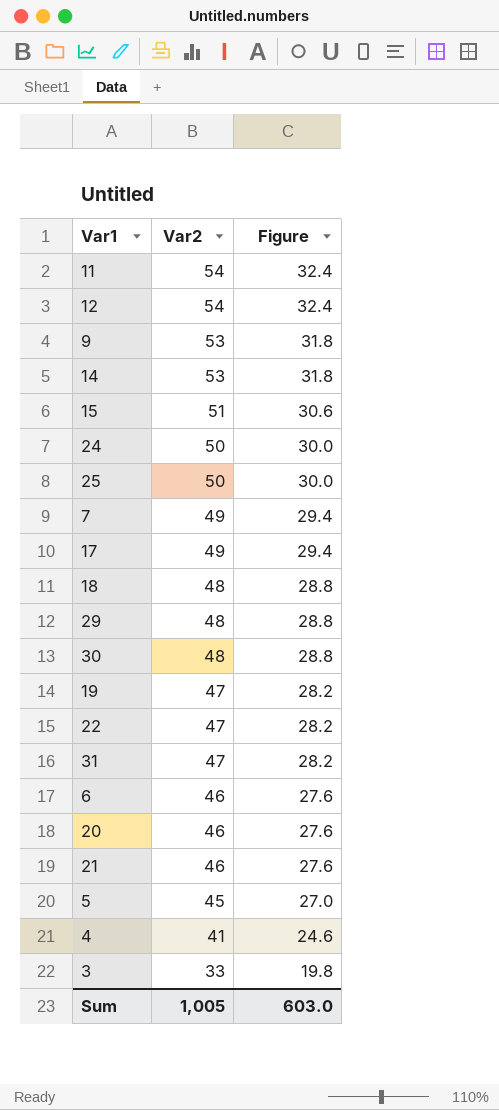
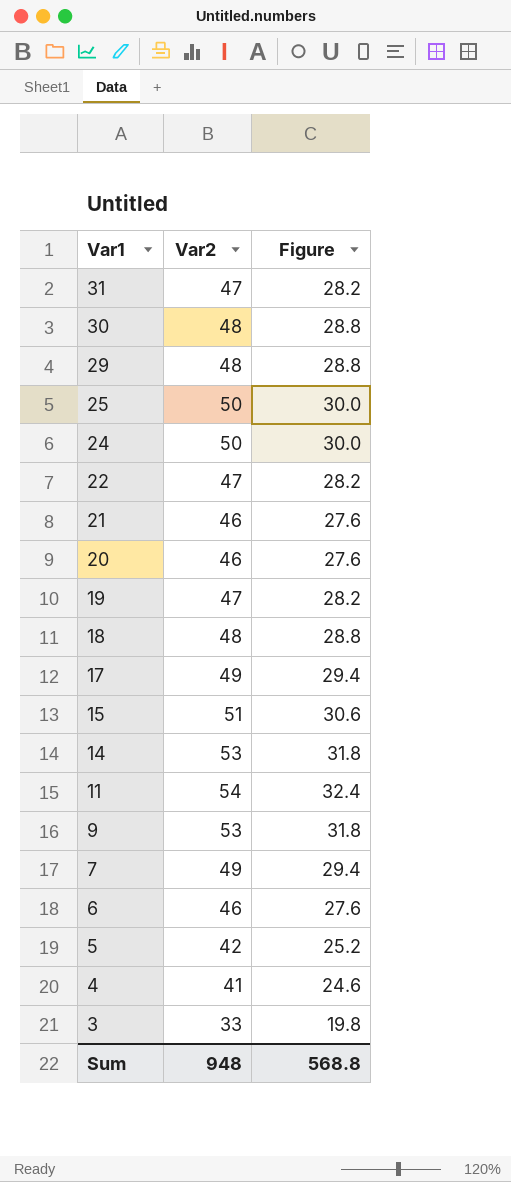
row order: Var2 descending -> Var1 descending
row 12: 54 | 32.4 -> none
5 | Var2: 45 -> 42
5 | Figure: 27.0 -> 25.2
Sum | Var2: 1,005 -> 948
Sum | Figure: 603.0 -> 568.8

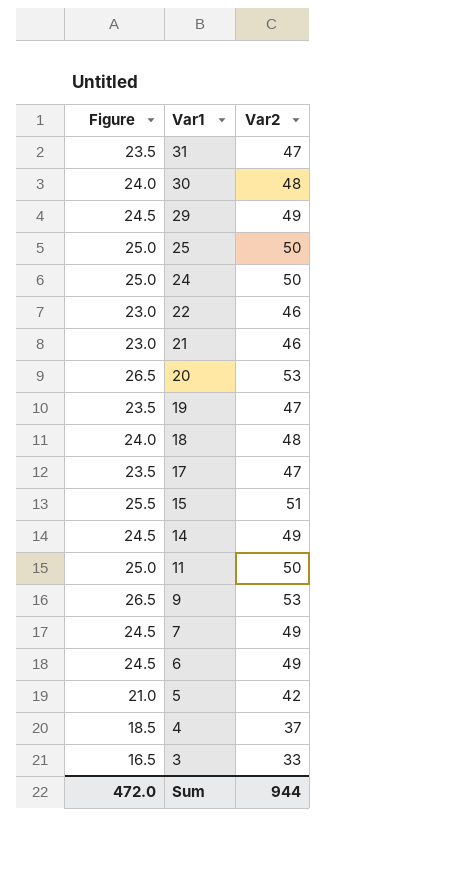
column Figure | formula: [Var2] * 0.6 -> [Var2] * 0.5
column Figure | position: 3 -> 1
29 | Var2: 48 -> 49
22 | Var2: 47 -> 46
20 | Var2: 46 -> 53
17 | Var2: 49 -> 47
14 | Var2: 53 -> 49
11 | Var2: 54 -> 50
6 | Var2: 46 -> 49
4 | Var2: 41 -> 37
Sum | Figure: 568.8 -> 472.0
Sum | Var2: 948 -> 944

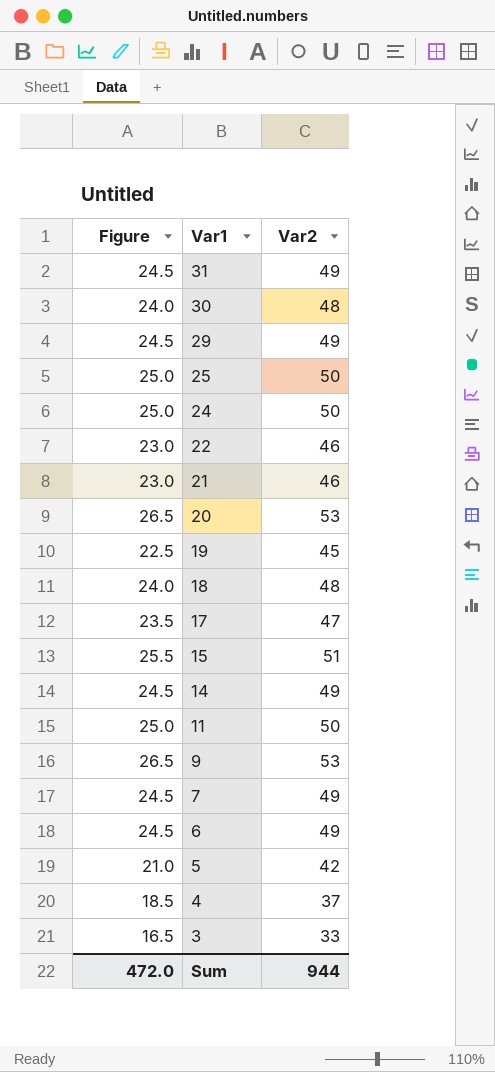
31 | Figure: 23.5 -> 24.5
31 | Var2: 47 -> 49
19 | Figure: 23.5 -> 22.5
19 | Var2: 47 -> 45

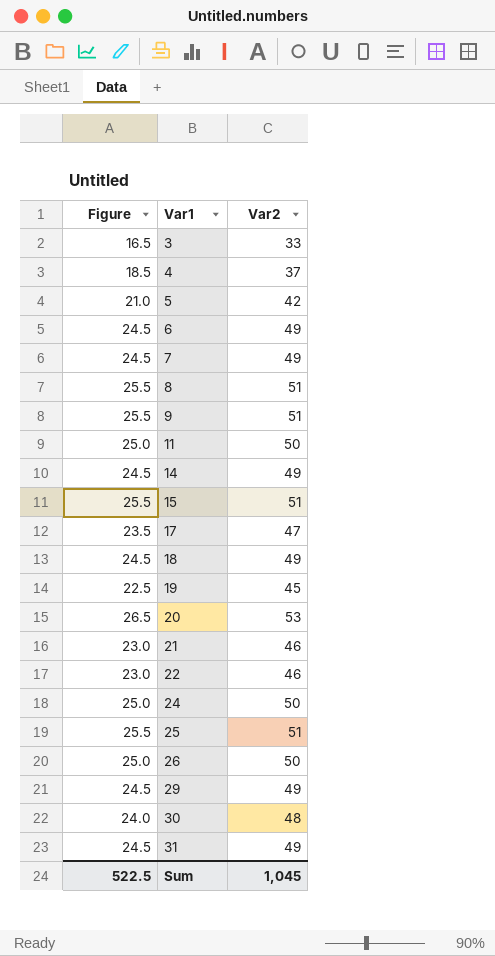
row order: Var1 descending -> Var1 ascending
row 8: none -> 25.5 | 51
9 | Figure: 26.5 -> 25.5
9 | Var2: 53 -> 51
18 | Figure: 24.0 -> 24.5
18 | Var2: 48 -> 49
25 | Figure: 25.0 -> 25.5
25 | Var2: 50 -> 51
row 26: none -> 25.0 | 50
Sum | Figure: 472.0 -> 522.5
Sum | Var2: 944 -> 1,045

